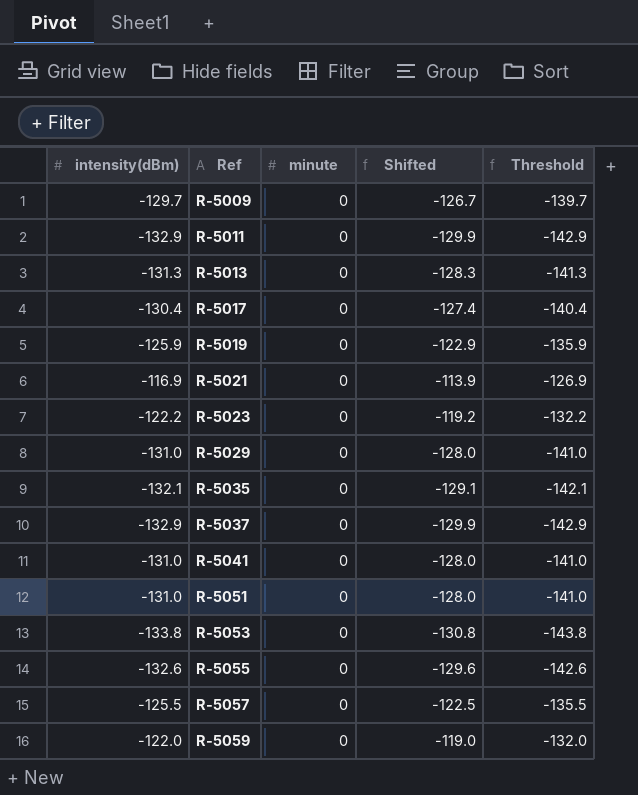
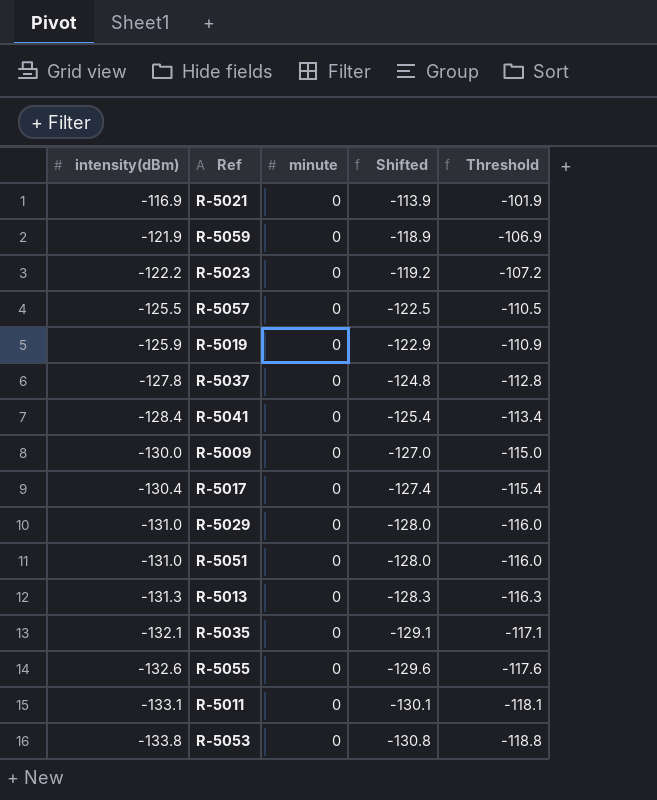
row order: Ref ascending -> intensity(dBm) descending
column Threshold | formula: [intensity(dBm)] - 10 -> [intensity(dBm)] + 15
R-5059 | intensity(dBm): -122.0 -> -121.9
R-5059 | Shifted: -119.0 -> -118.9
R-5037 | intensity(dBm): -132.9 -> -127.8
R-5037 | Shifted: -129.9 -> -124.8
R-5041 | intensity(dBm): -131.0 -> -128.4
R-5041 | Shifted: -128.0 -> -125.4
R-5009 | intensity(dBm): -129.7 -> -130.0
R-5009 | Shifted: -126.7 -> -127.0
R-5011 | intensity(dBm): -132.9 -> -133.1
R-5011 | Shifted: -129.9 -> -130.1

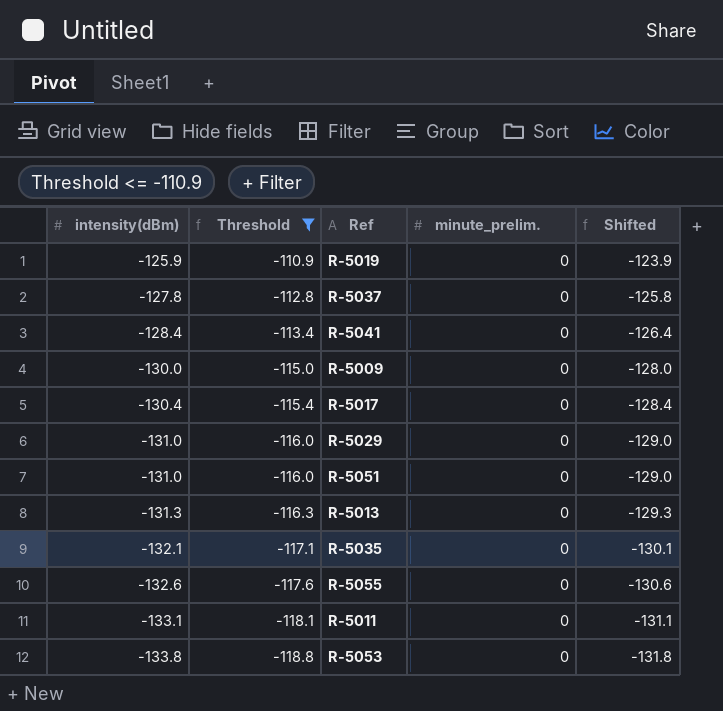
filter: none -> Threshold <= -110.9
column Threshold | position: 5 -> 2
column name: minute -> minute_prelim.
column Shifted | formula: [intensity(dBm)] + 3 -> [intensity(dBm)] + 2

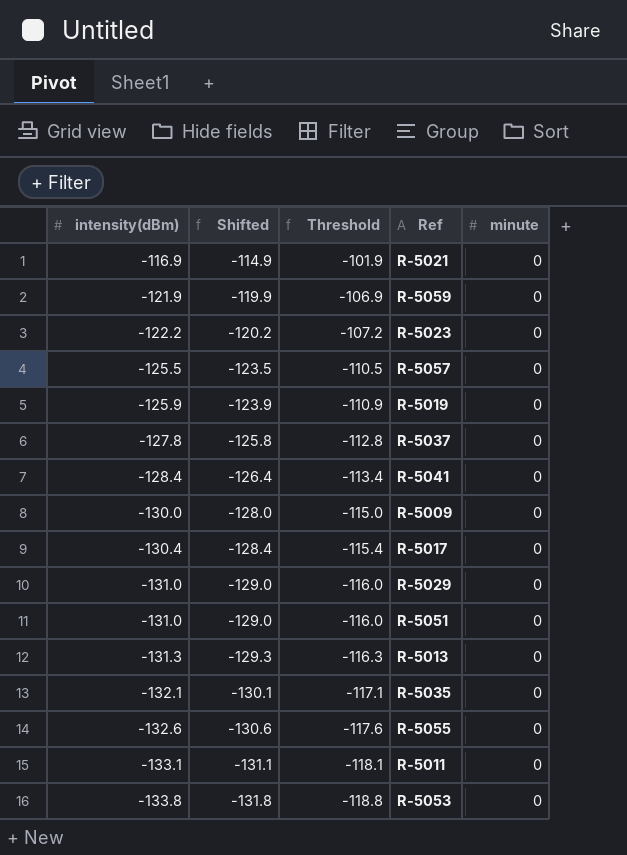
filter: Threshold <= -110.9 -> none
column Shifted | position: 5 -> 2
column name: minute_prelim. -> minute

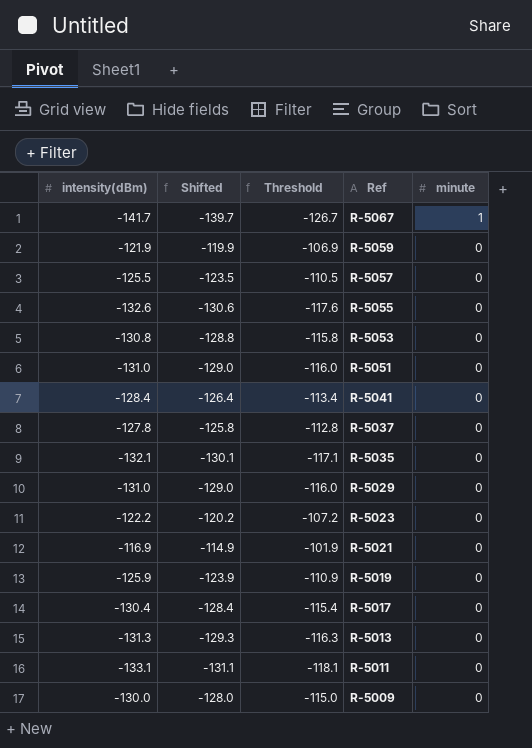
row order: intensity(dBm) descending -> Ref descending
row R-5067: none -> -141.7 | -139.7 | -126.7 | 1
R-5053 | intensity(dBm): -133.8 -> -130.8
R-5053 | Shifted: -131.8 -> -128.8
R-5053 | Threshold: -118.8 -> -115.8

